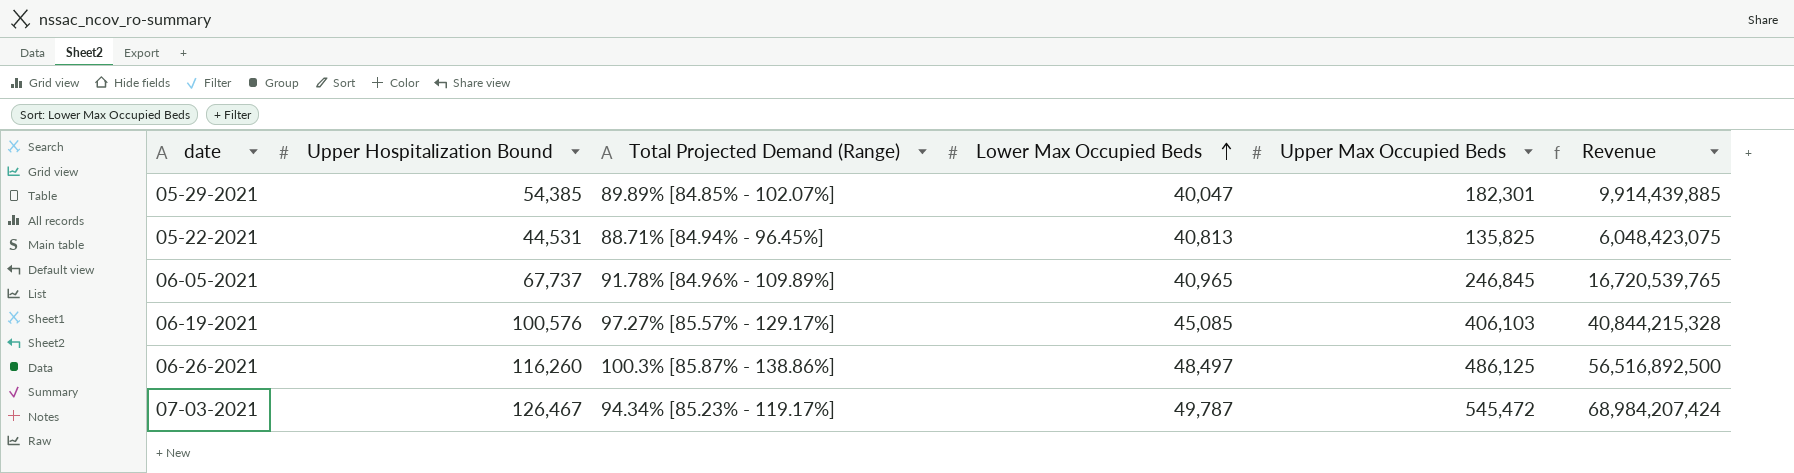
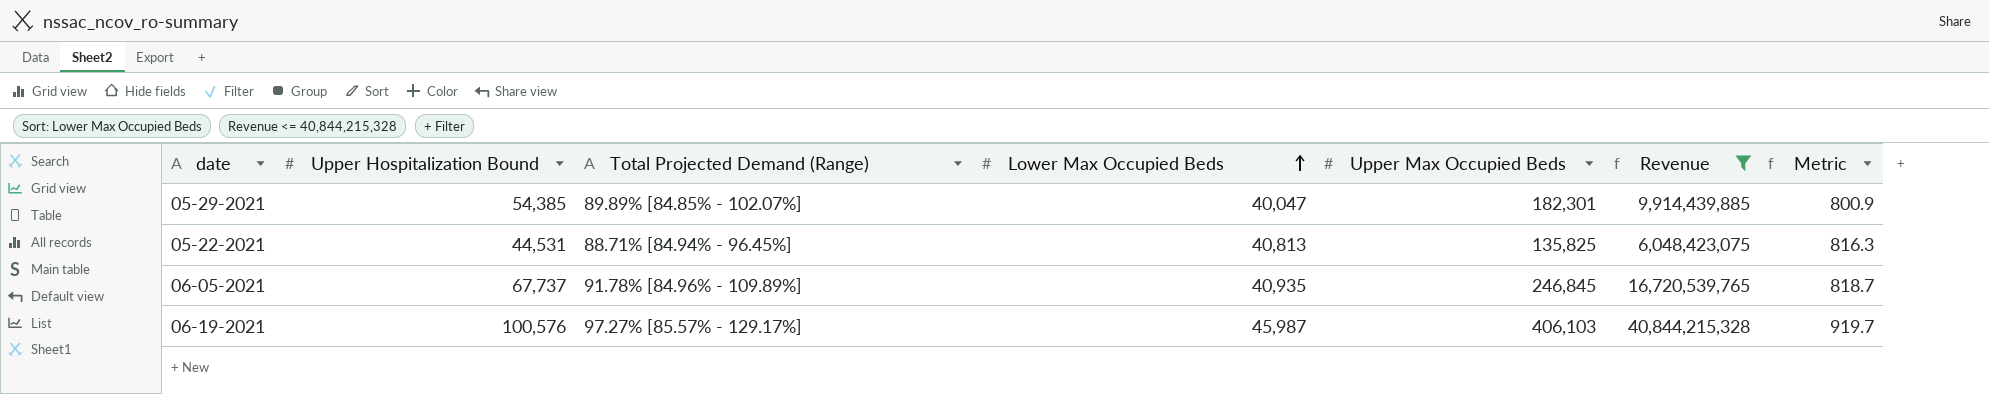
filter: none -> Revenue <= 40,844,215,328
column Metric | formula: none -> [Lower Max Occupied Beds] * 0.02
06-05-2021 | Lower Max Occupied Beds: 40,965 -> 40,935
06-19-2021 | Lower Max Occupied Beds: 45,085 -> 45,987

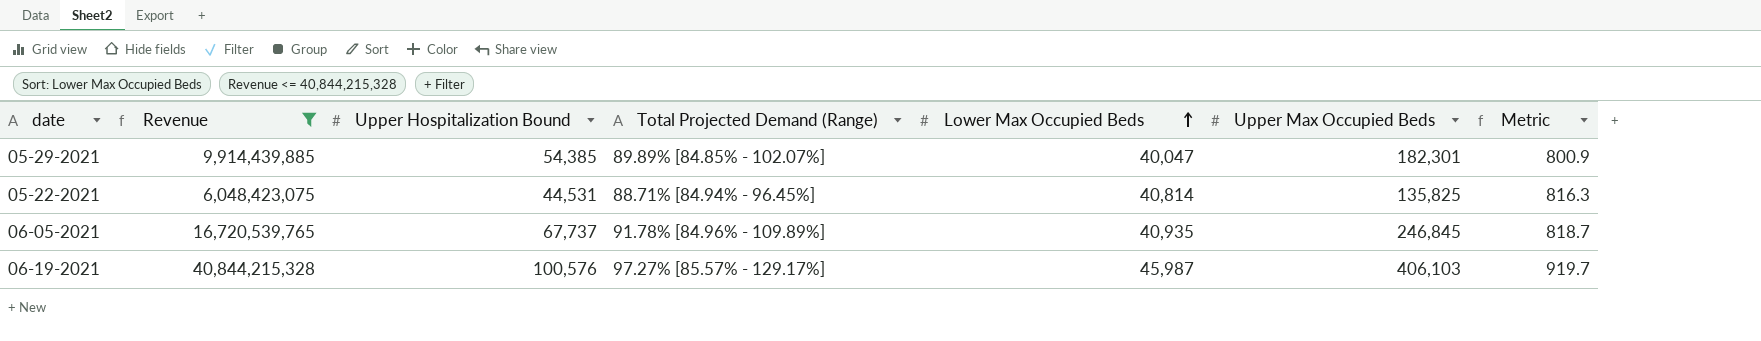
column Revenue | position: 6 -> 2
05-22-2021 | Lower Max Occupied Beds: 40,813 -> 40,814

